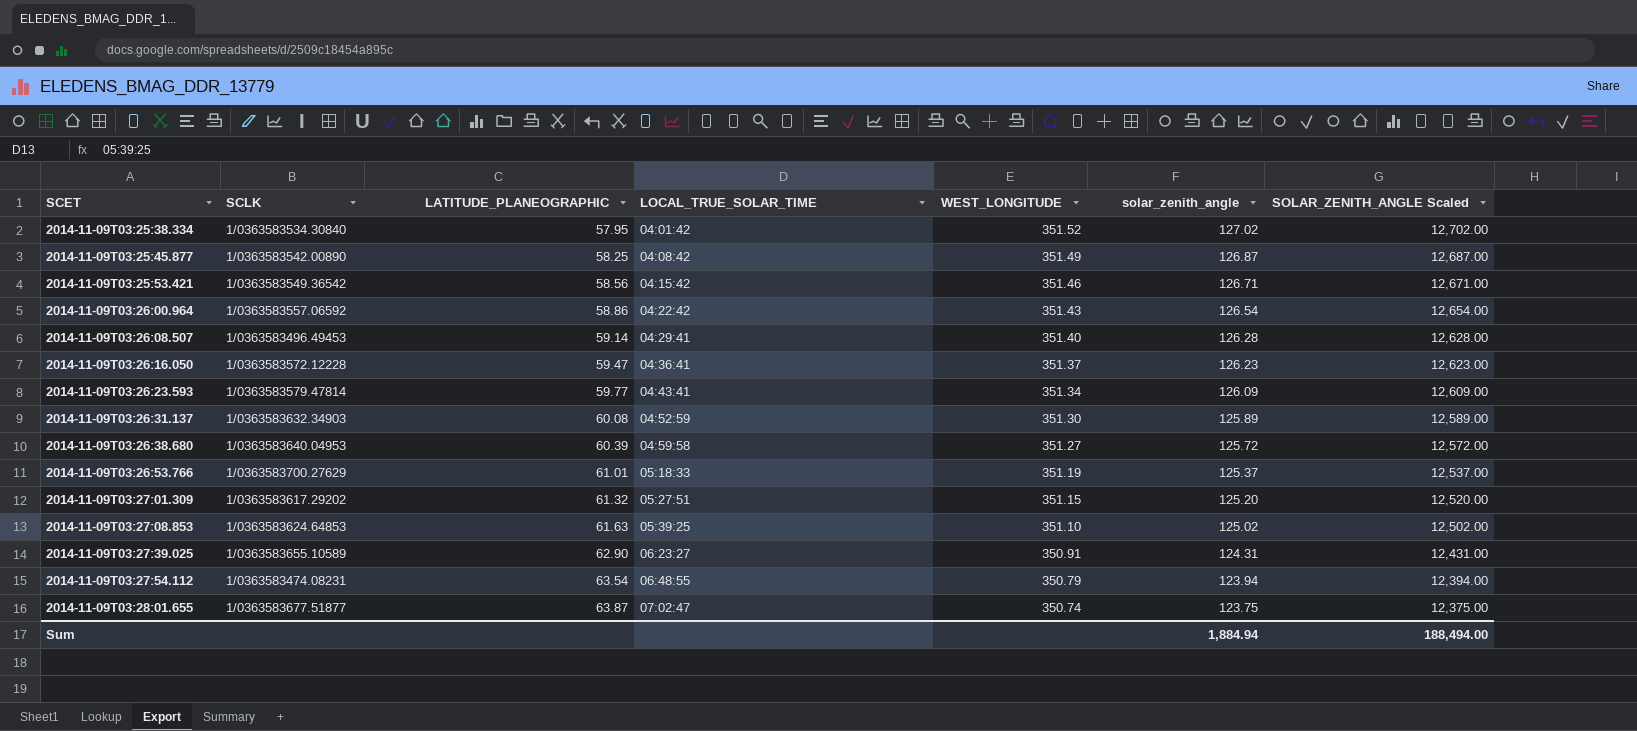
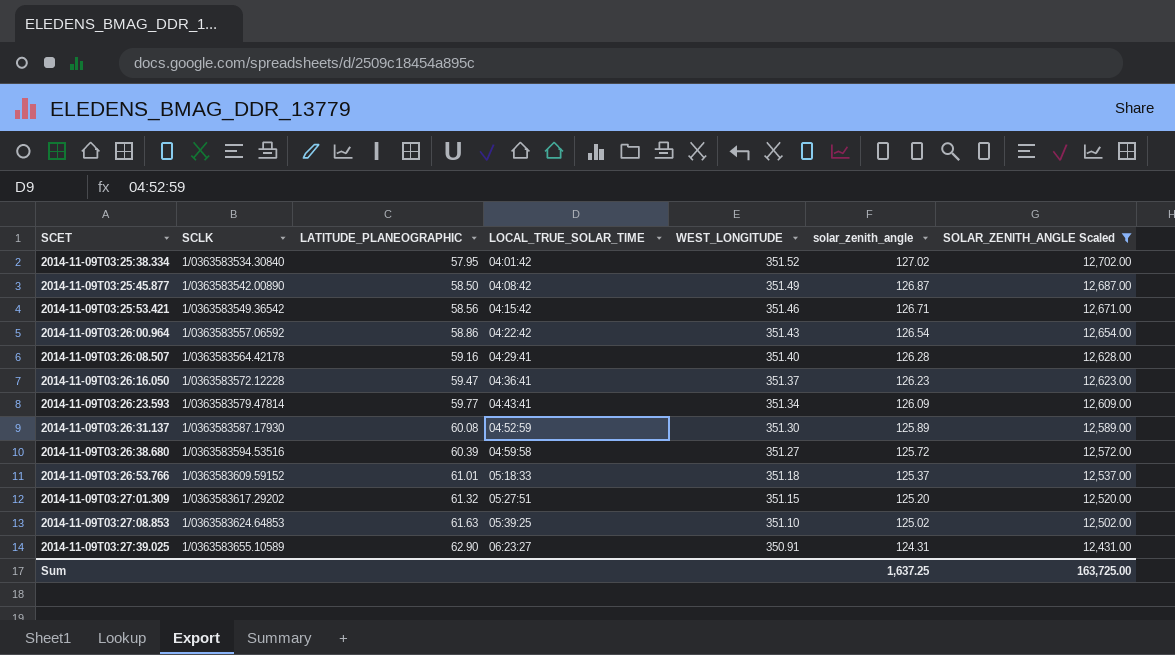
filter: none -> SOLAR_ZENITH_ANGLE Scaled >= 12,431.00
2014-11-09T03:25:45.877 | LATITUDE_PLANEOGRAPHIC: 58.25 -> 58.50
2014-11-09T03:26:08.507 | SCLK: 1/0363583496.49453 -> 1/0363583564.42178
2014-11-09T03:26:08.507 | LATITUDE_PLANEOGRAPHIC: 59.14 -> 59.16
2014-11-09T03:26:31.137 | SCLK: 1/0363583632.34903 -> 1/0363583587.17930
2014-11-09T03:26:38.680 | SCLK: 1/0363583640.04953 -> 1/0363583594.53516
2014-11-09T03:26:53.766 | SCLK: 1/0363583700.27629 -> 1/0363583609.59152
2014-11-09T03:26:53.766 | WEST_LONGITUDE: 351.19 -> 351.18
Sum | solar_zenith_angle: 1,884.94 -> 1,637.25
Sum | SOLAR_ZENITH_ANGLE Scaled: 188,494.00 -> 163,725.00

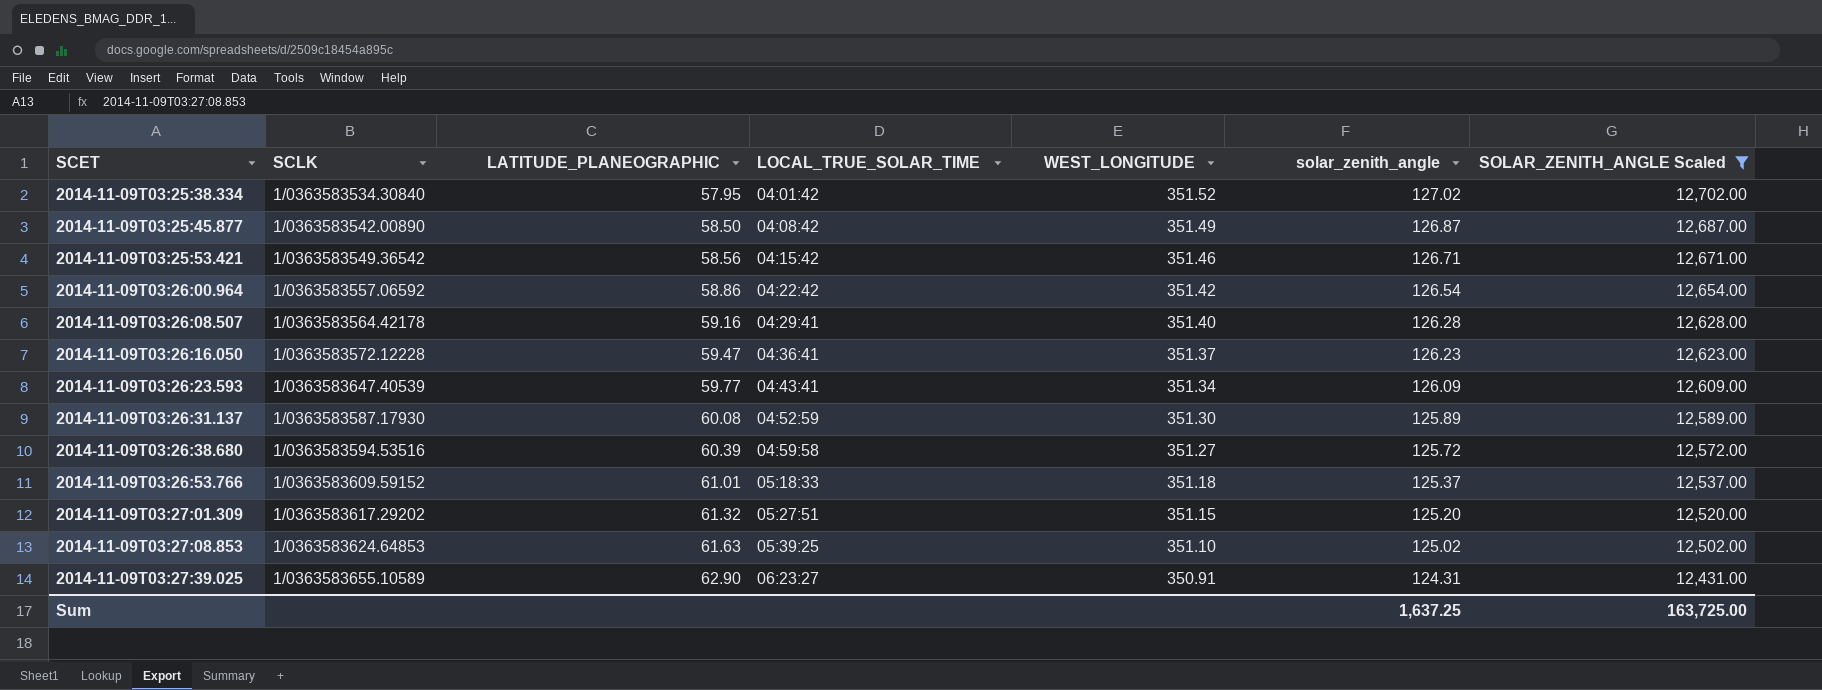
2014-11-09T03:26:00.964 | WEST_LONGITUDE: 351.43 -> 351.42
2014-11-09T03:26:23.593 | SCLK: 1/0363583579.47814 -> 1/0363583647.40539

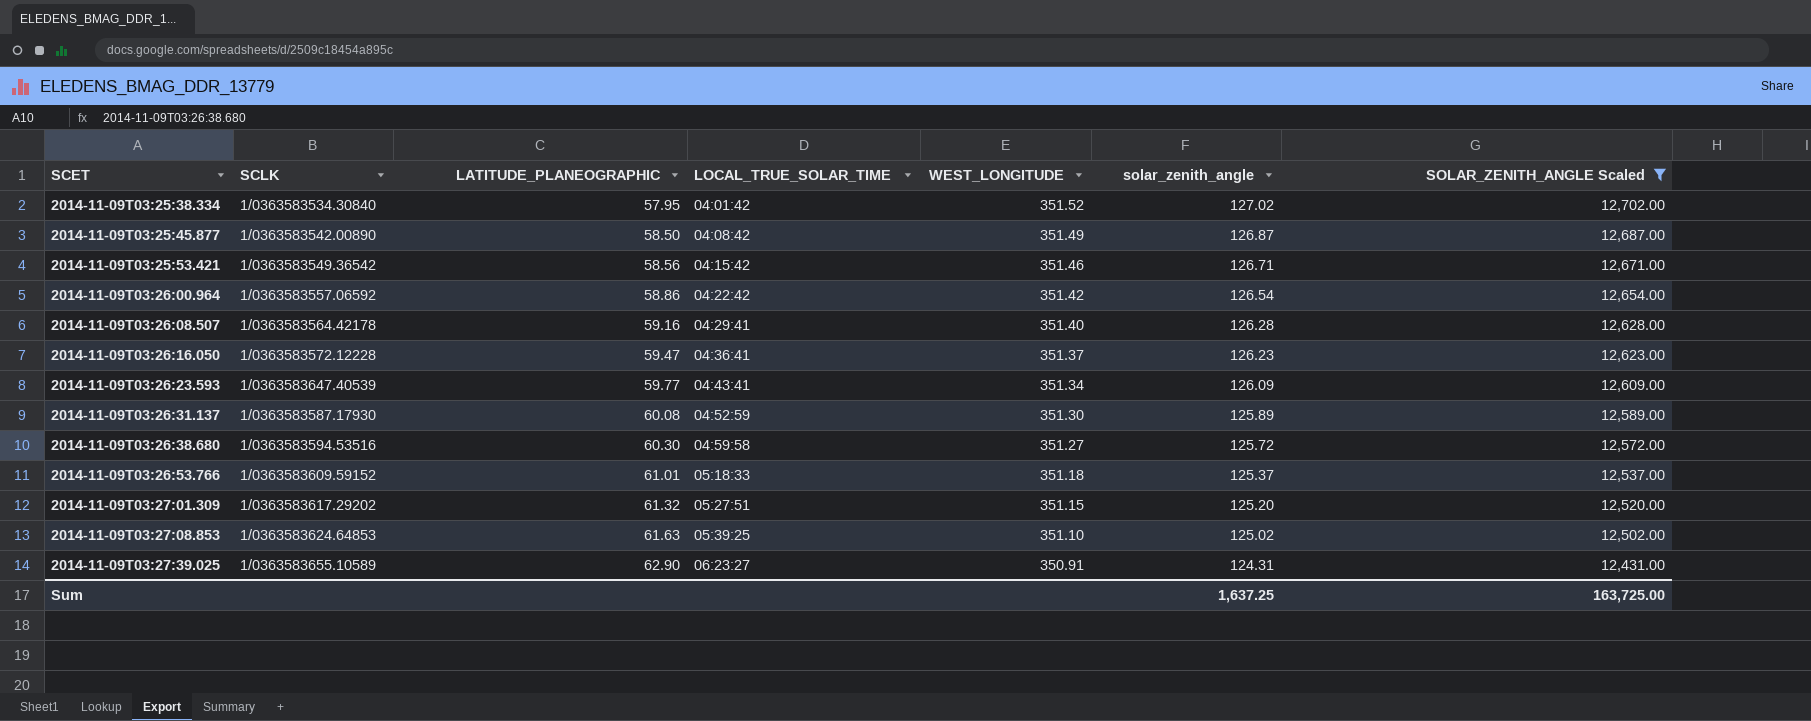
2014-11-09T03:26:38.680 | LATITUDE_PLANEOGRAPHIC: 60.39 -> 60.30

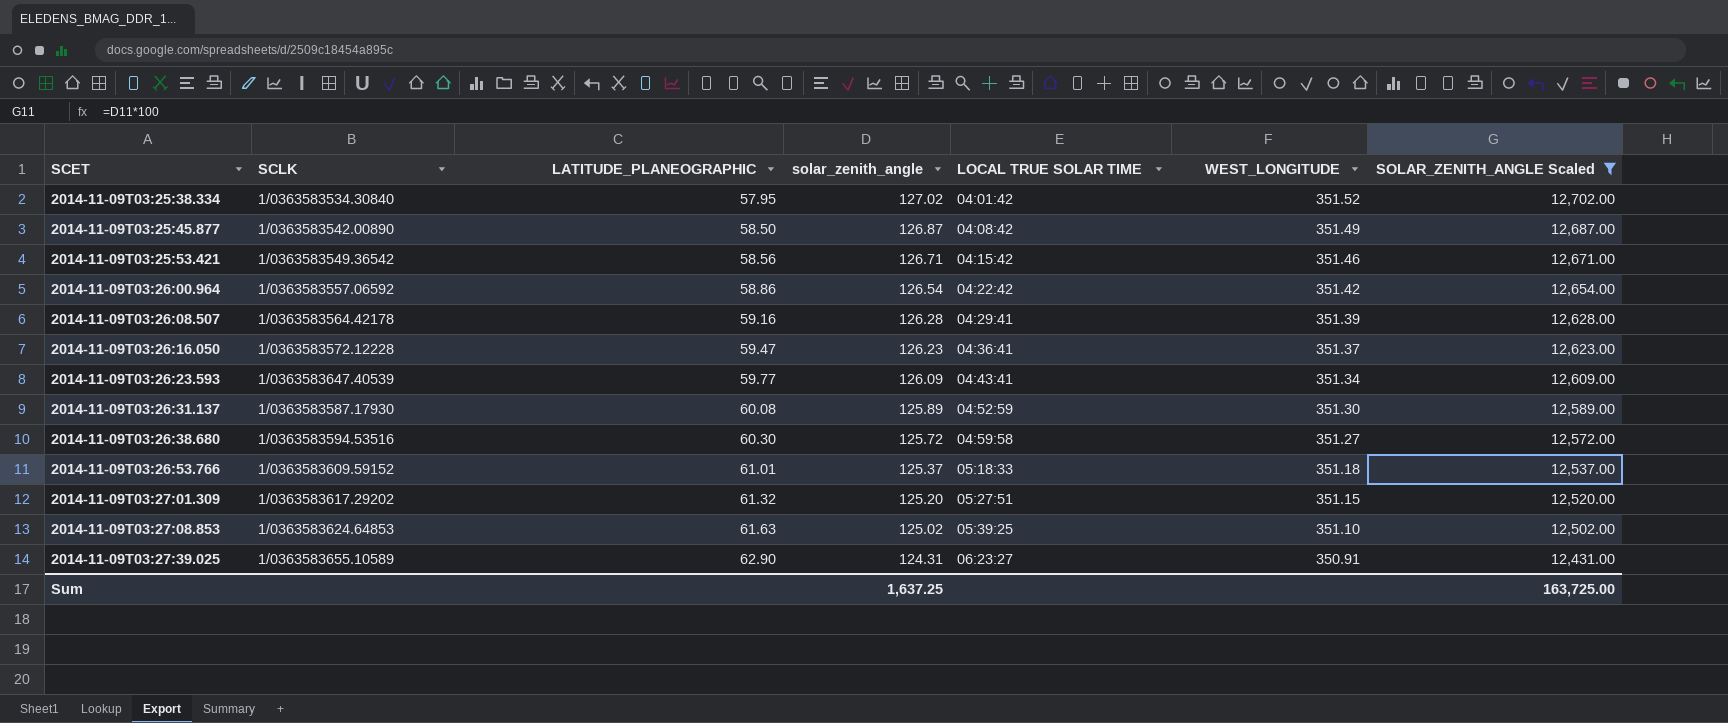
column solar_zenith_angle | position: 6 -> 4
column name: LOCAL_TRUE_SOLAR_TIME -> LOCAL TRUE SOLAR TIME
2014-11-09T03:26:08.507 | WEST_LONGITUDE: 351.40 -> 351.39

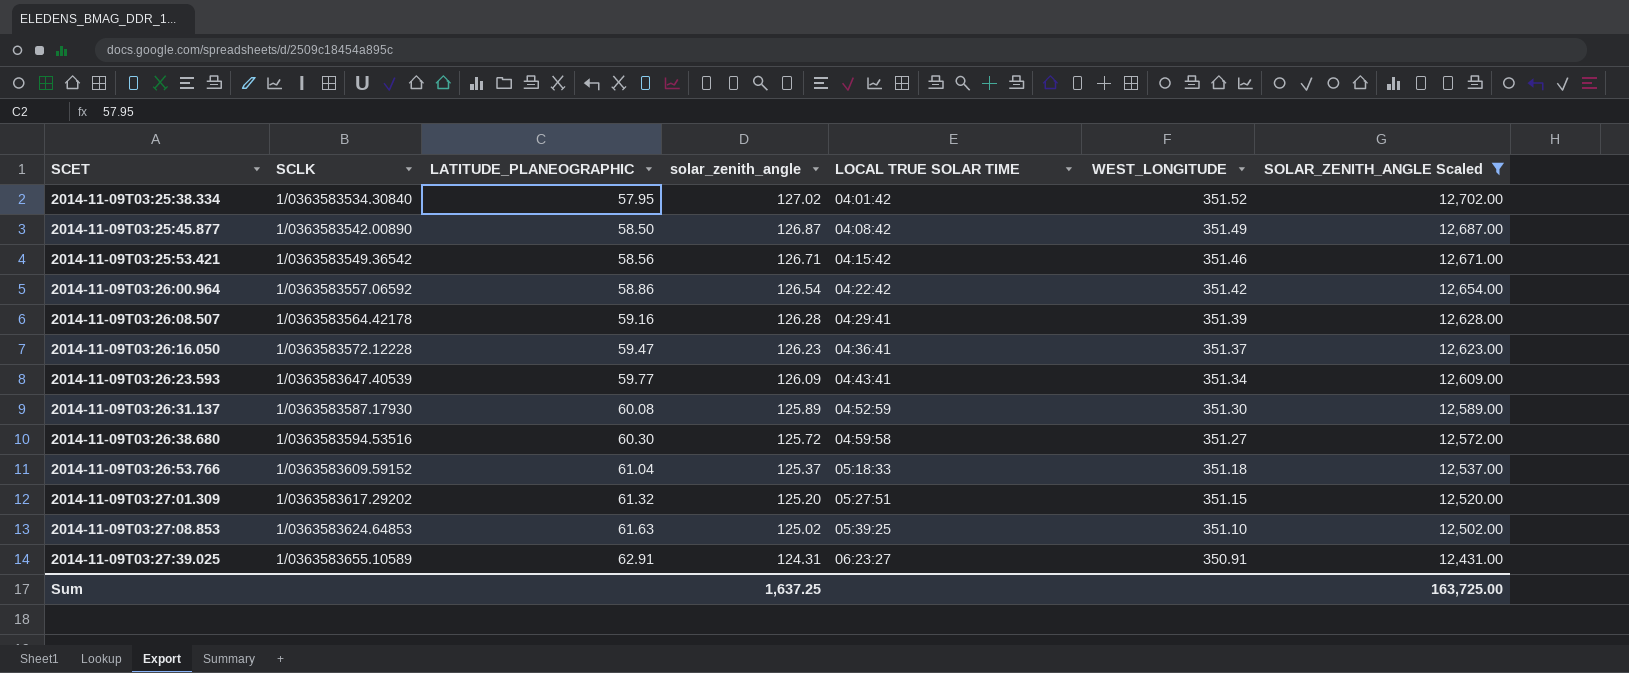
2014-11-09T03:26:53.766 | LATITUDE_PLANEOGRAPHIC: 61.01 -> 61.04
2014-11-09T03:27:39.025 | LATITUDE_PLANEOGRAPHIC: 62.90 -> 62.91

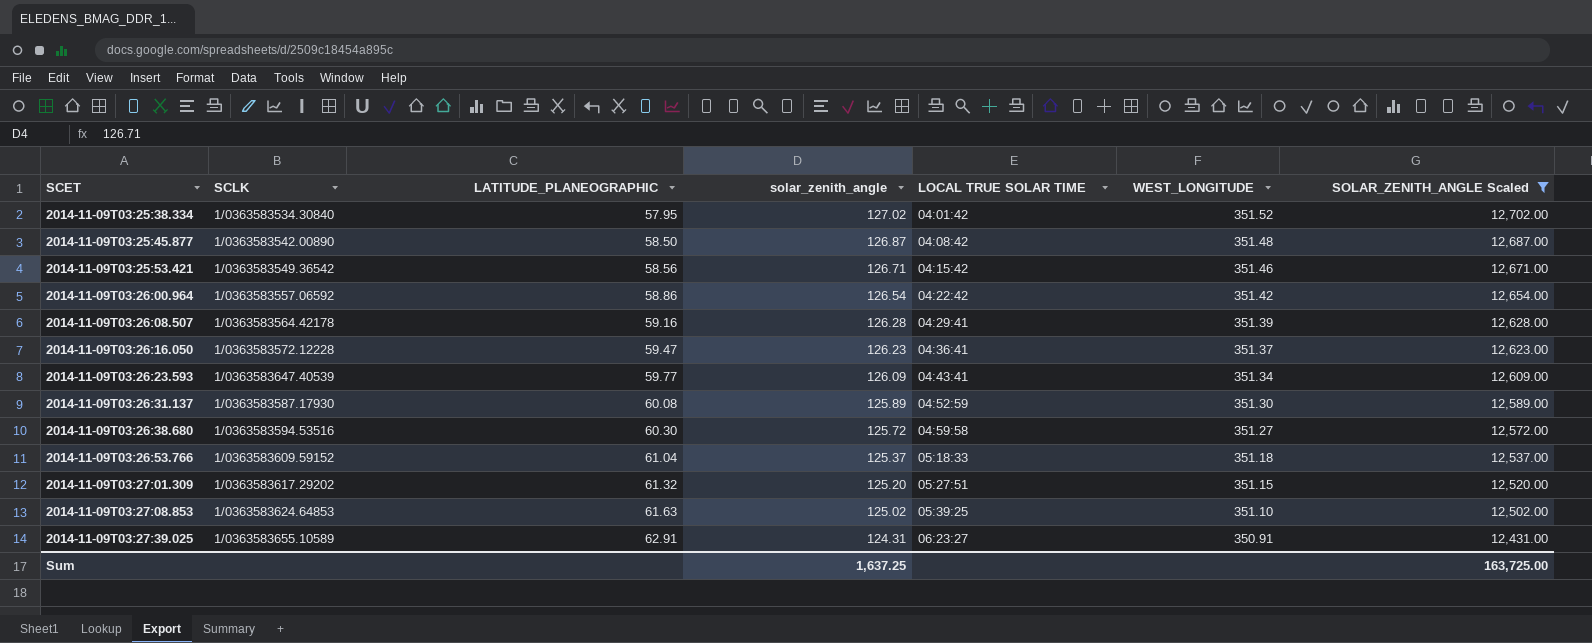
2014-11-09T03:25:45.877 | WEST_LONGITUDE: 351.49 -> 351.48

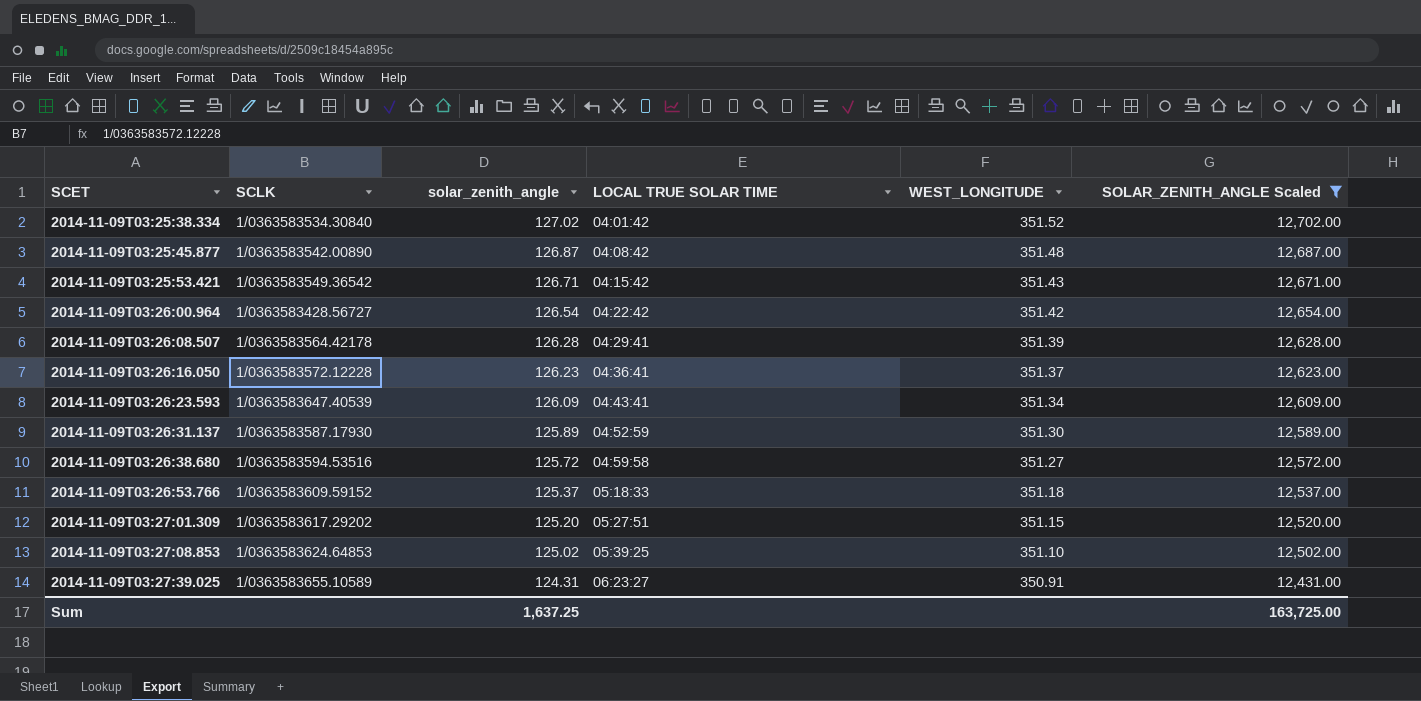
column LATITUDE_PLANEOGRAPHIC | position: 3 -> none
2014-11-09T03:25:53.421 | WEST_LONGITUDE: 351.46 -> 351.43
2014-11-09T03:26:00.964 | SCLK: 1/0363583557.06592 -> 1/0363583428.56727

